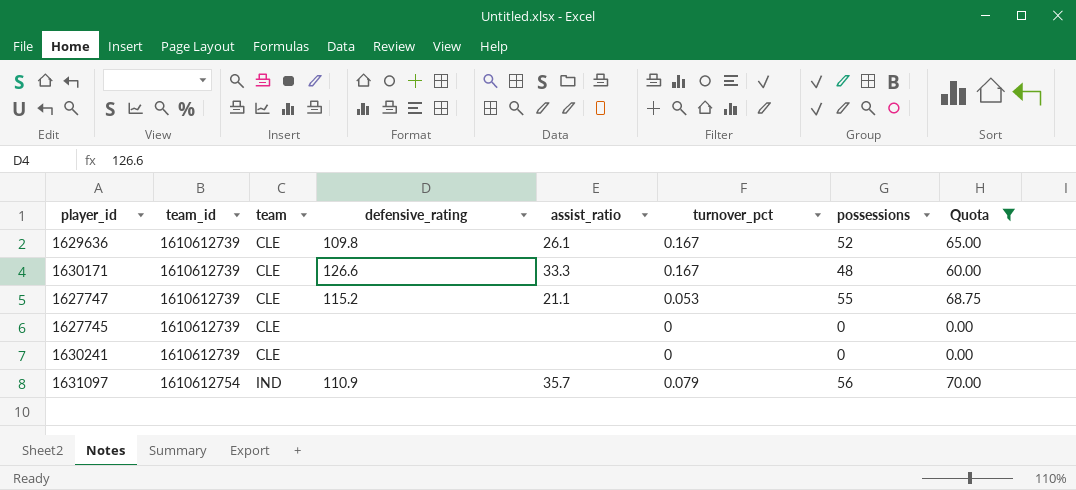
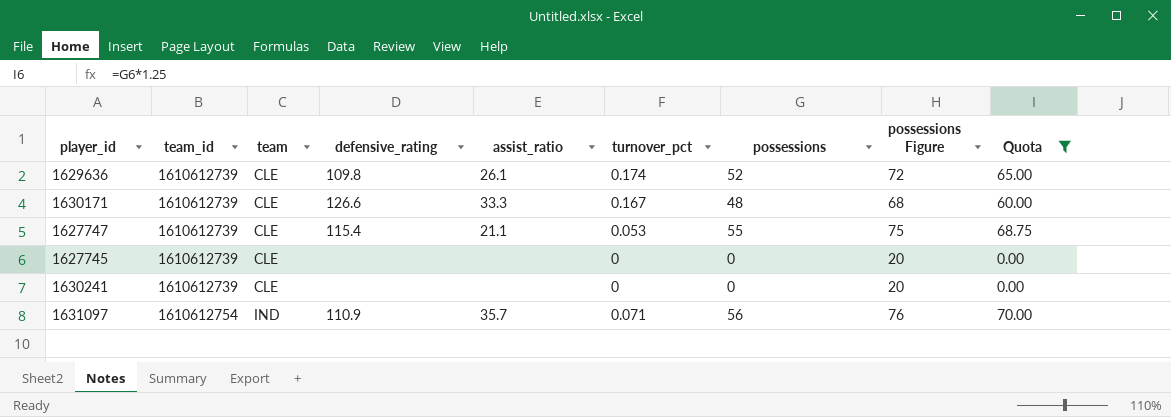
column possessions Figure | formula: none -> [possessions] + 20
1629636 | turnover_pct: 0.167 -> 0.174
1627747 | defensive_rating: 115.2 -> 115.4
1631097 | turnover_pct: 0.079 -> 0.071

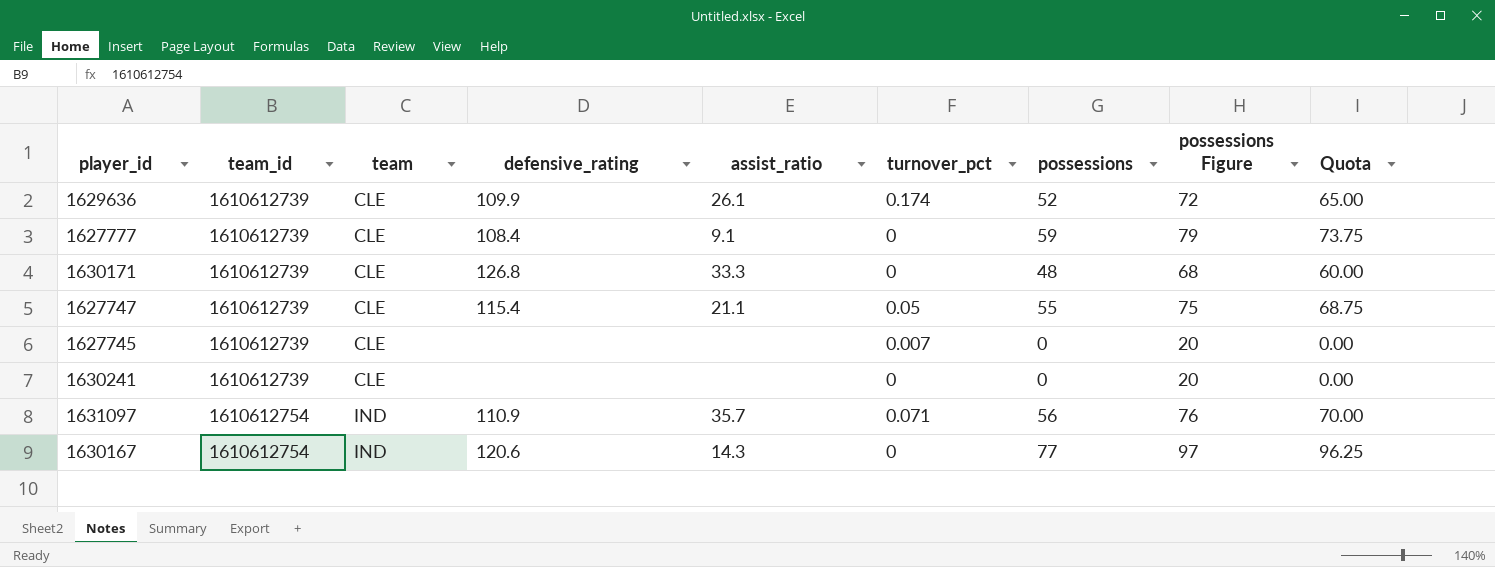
filter: Quota <= 70.00 -> none
1629636 | defensive_rating: 109.8 -> 109.9
1630171 | defensive_rating: 126.6 -> 126.8
1630171 | turnover_pct: 0.167 -> 0
1627747 | turnover_pct: 0.053 -> 0.05
1627745 | turnover_pct: 0 -> 0.007

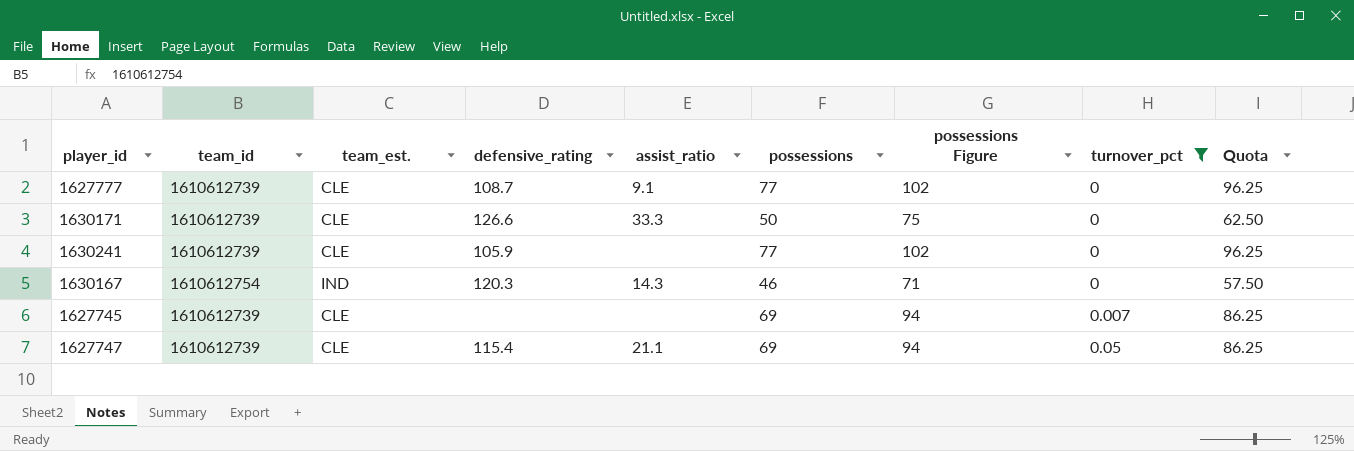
filter: none -> turnover_pct <= 0.05
row order: team_id ascending -> turnover_pct ascending
column name: team -> team_est.
column possessions Figure | formula: [possessions] + 20 -> [possessions] + 25
column turnover_pct | position: 6 -> 8
1627777 | defensive_rating: 108.4 -> 108.7
1627777 | possessions: 59 -> 77
1627777 | Quota: 73.75 -> 96.25
1630171 | defensive_rating: 126.8 -> 126.6
1630171 | possessions: 48 -> 50
1630171 | Quota: 60.00 -> 62.50
1630241 | defensive_rating: none -> 105.9
1630241 | possessions: 0 -> 77
1630241 | Quota: 0.00 -> 96.25
1630167 | defensive_rating: 120.6 -> 120.3
1630167 | possessions: 77 -> 46
1630167 | Quota: 96.25 -> 57.50
1627745 | possessions: 0 -> 69
1627745 | Quota: 0.00 -> 86.25
1627747 | possessions: 55 -> 69
1627747 | Quota: 68.75 -> 86.25

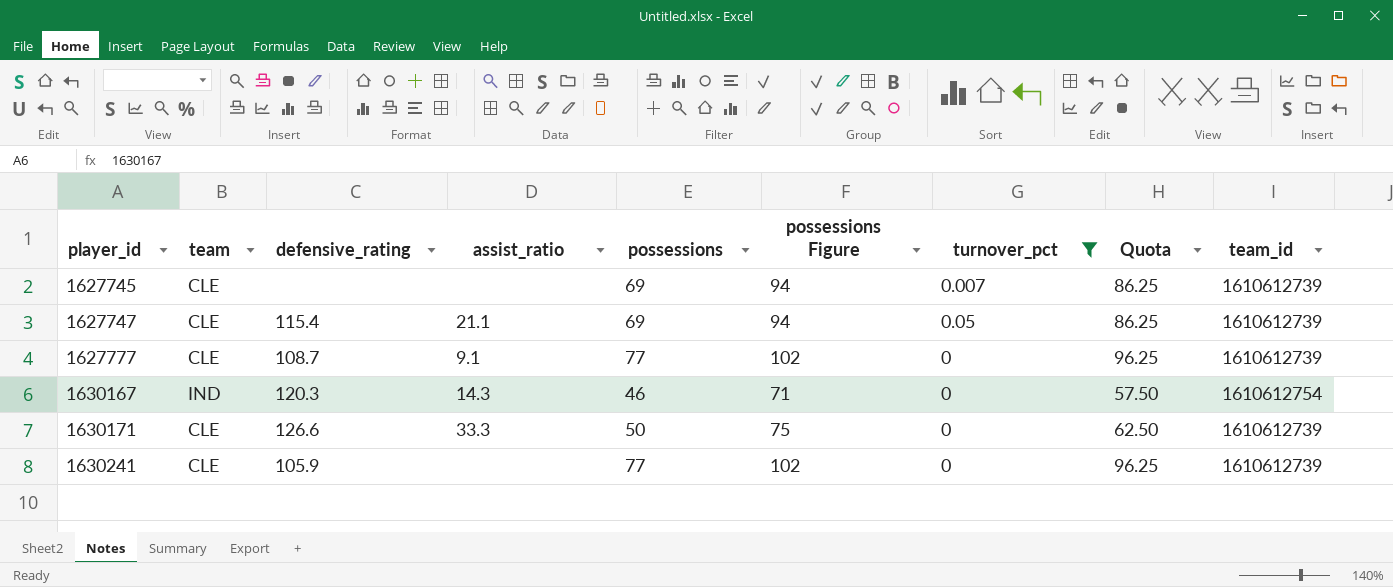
row order: turnover_pct ascending -> player_id ascending
column name: team_est. -> team
column team_id | position: 2 -> 9

